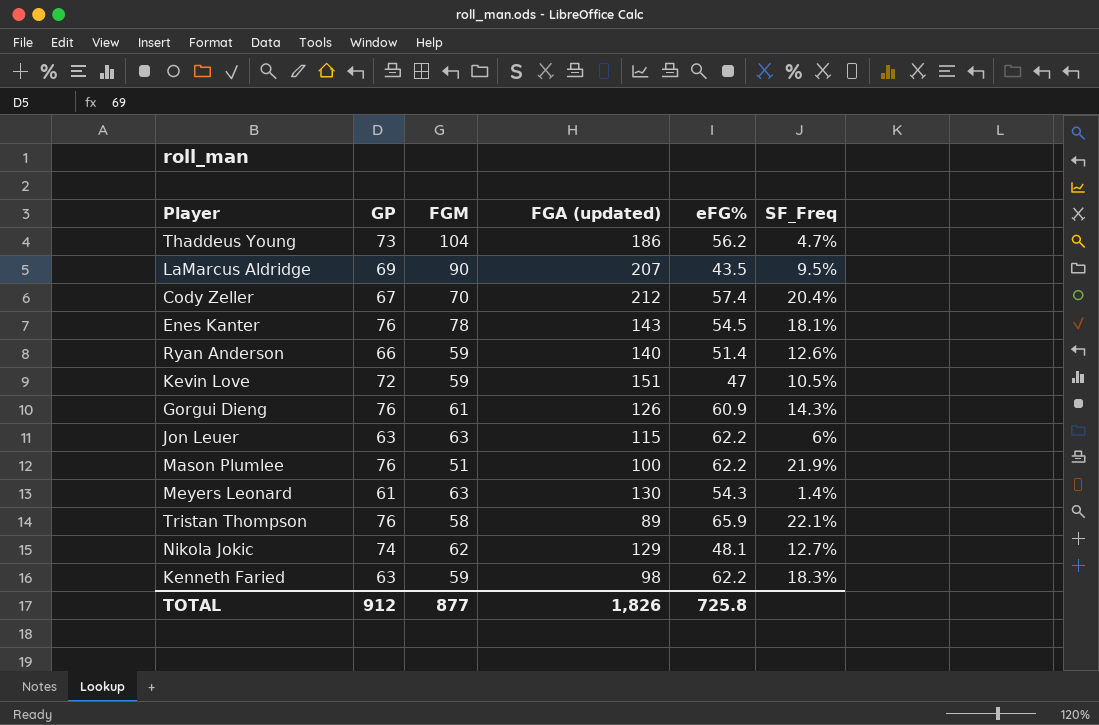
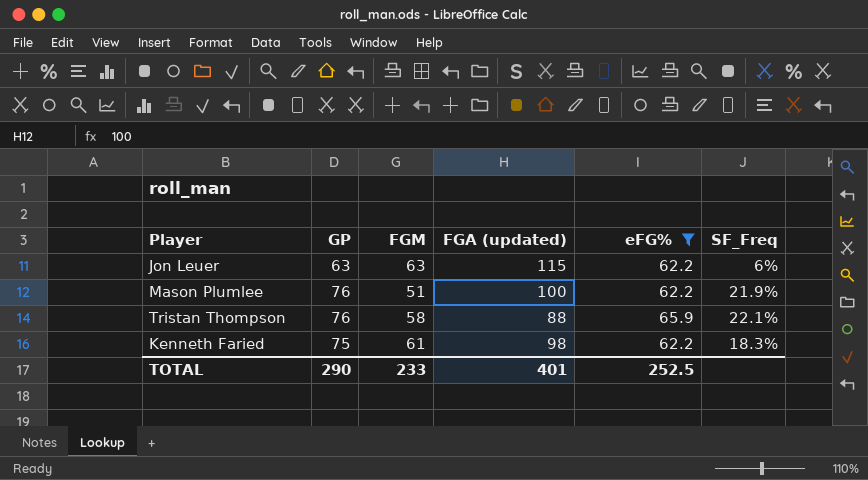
filter: none -> eFG% >= 62.2
Tristan Thompson | FGA (updated): 89 -> 88
Kenneth Faried | GP: 63 -> 75
Kenneth Faried | FGM: 59 -> 61
TOTAL | GP: 912 -> 290
TOTAL | FGM: 877 -> 233
TOTAL | FGA (updated): 1,826 -> 401
TOTAL | eFG%: 725.8 -> 252.5

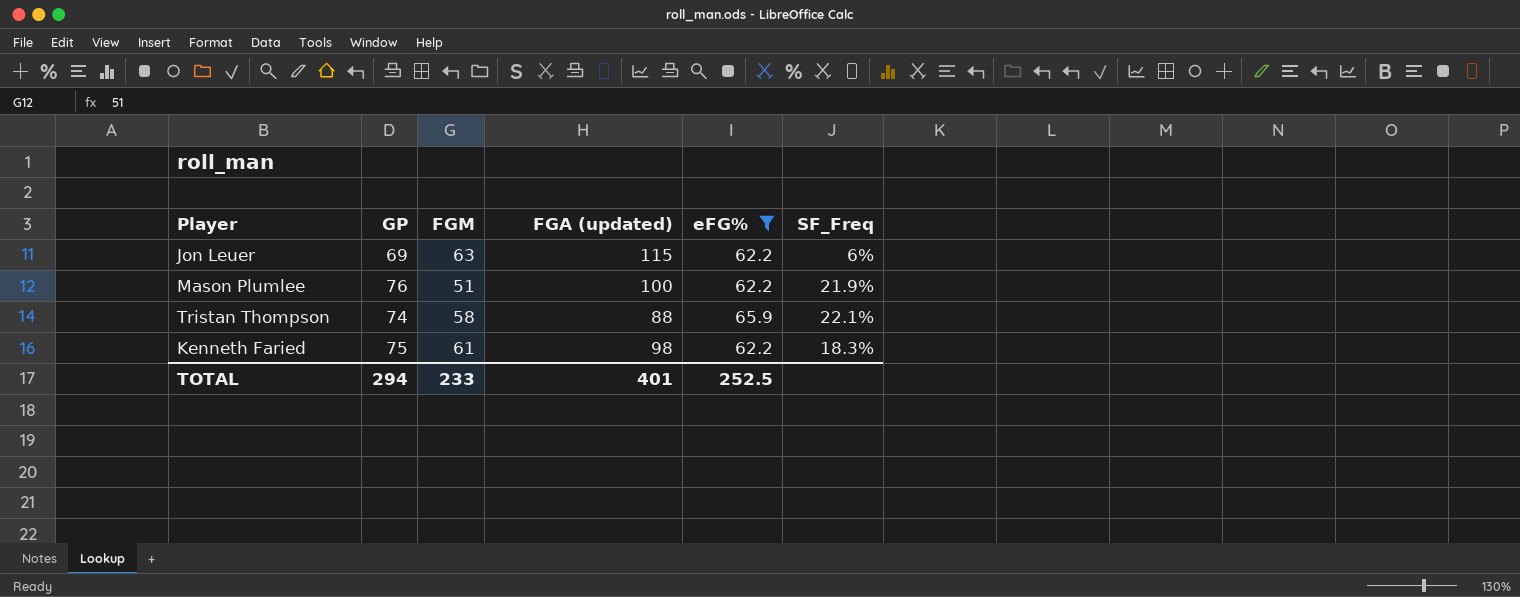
Jon Leuer | GP: 63 -> 69
Tristan Thompson | GP: 76 -> 74
TOTAL | GP: 290 -> 294

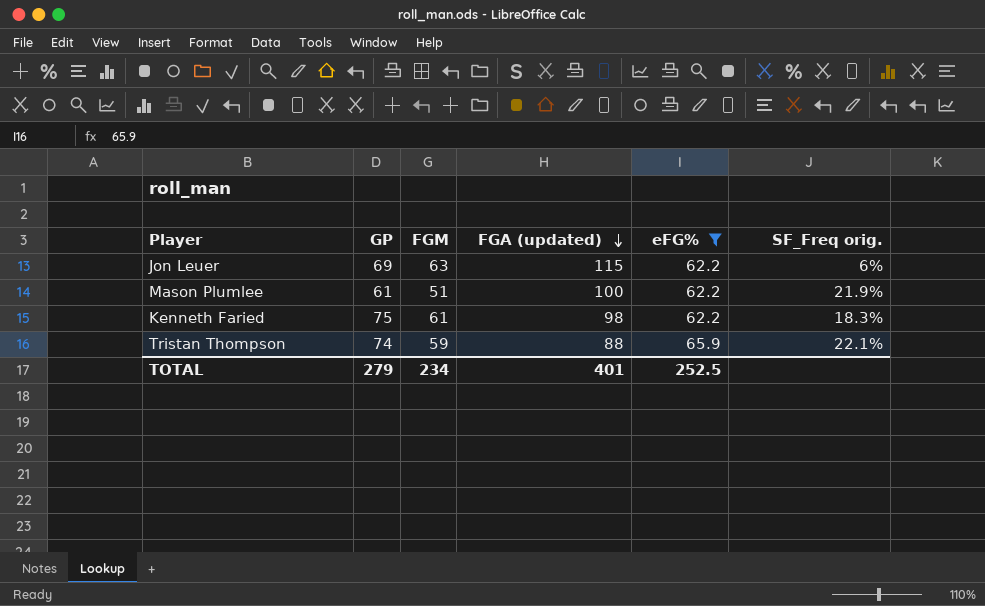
row order: none -> FGA (updated) descending
column name: SF_Freq -> SF_Freq orig.
Mason Plumlee | GP: 76 -> 61
Tristan Thompson | FGM: 58 -> 59
TOTAL | GP: 294 -> 279
TOTAL | FGM: 233 -> 234

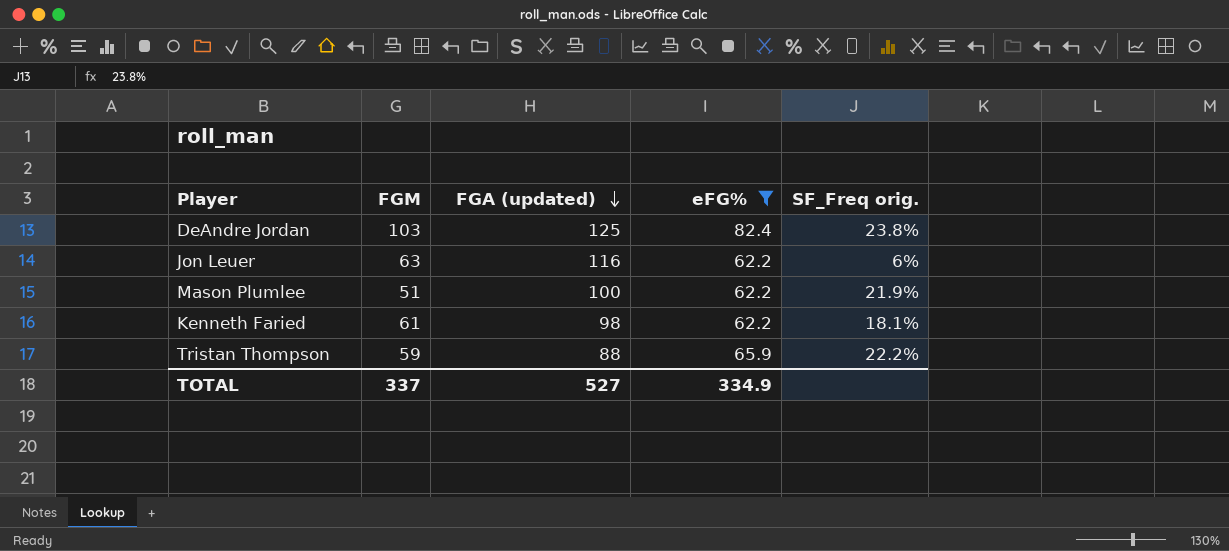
column GP | position: 2 -> none
row DeAndre Jordan: none -> 103 | 125 | 82.4 | 23.8%
Jon Leuer | FGA (updated): 115 -> 116
Kenneth Faried | SF_Freq orig.: 18.3% -> 18.1%
Tristan Thompson | SF_Freq orig.: 22.1% -> 22.2%
TOTAL | FGM: 234 -> 337
TOTAL | FGA (updated): 401 -> 527
TOTAL | eFG%: 252.5 -> 334.9

